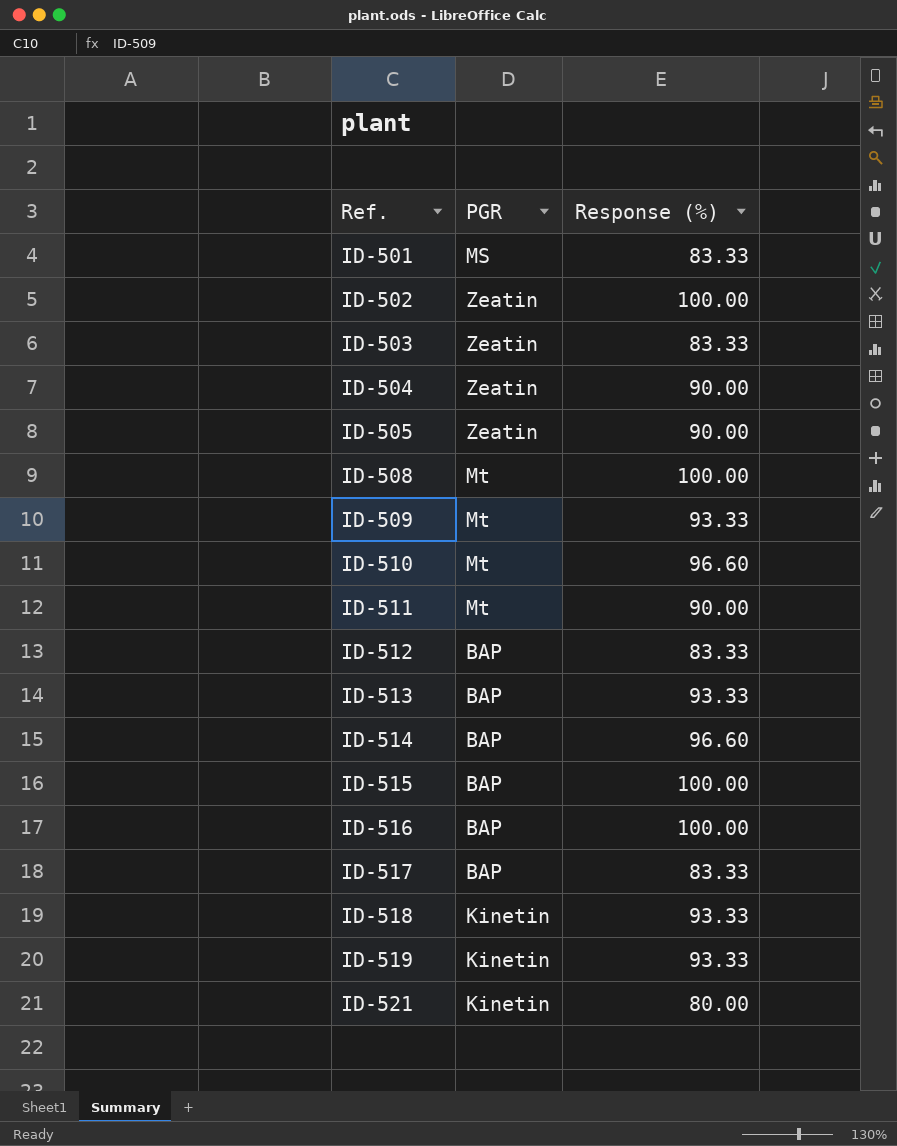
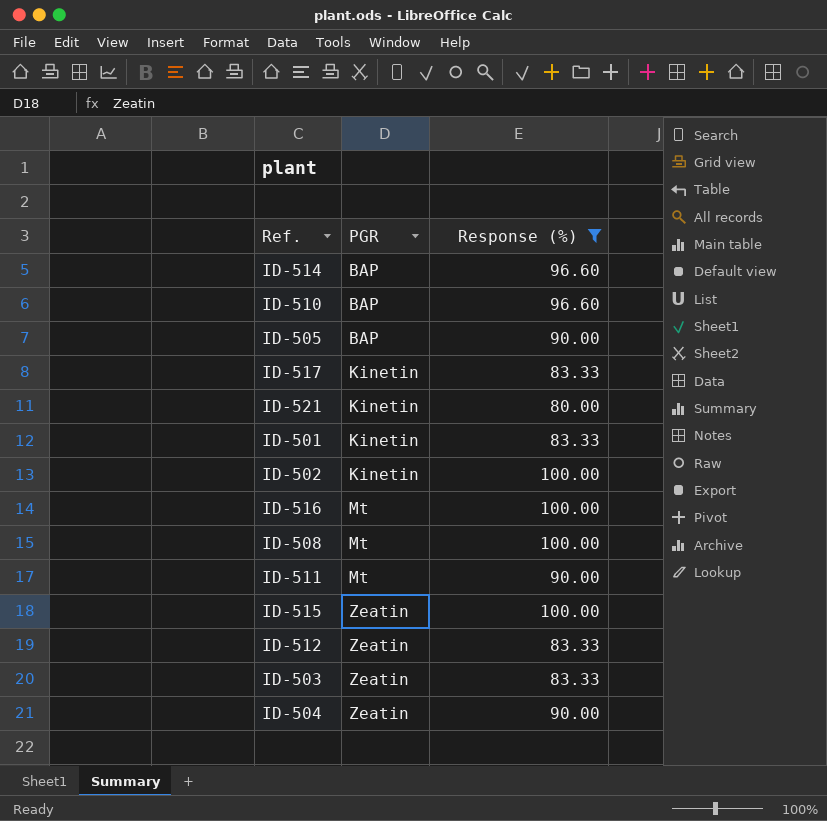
filter: none -> Response (%) != 93.33
row order: Ref. ascending -> PGR ascending
ID-510 | PGR: Mt -> BAP
ID-505 | PGR: Zeatin -> BAP
ID-517 | PGR: BAP -> Kinetin
ID-501 | PGR: MS -> Kinetin
ID-502 | PGR: Zeatin -> Kinetin
ID-516 | PGR: BAP -> Mt
ID-515 | PGR: BAP -> Zeatin
ID-512 | PGR: BAP -> Zeatin

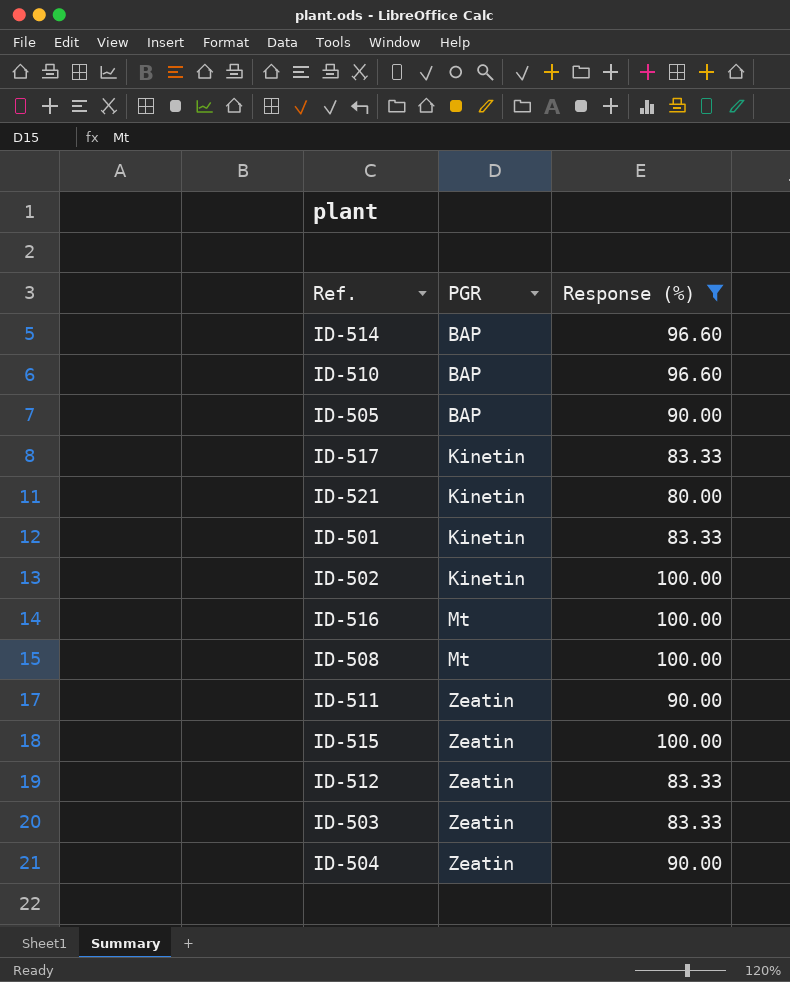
ID-511 | PGR: Mt -> Zeatin

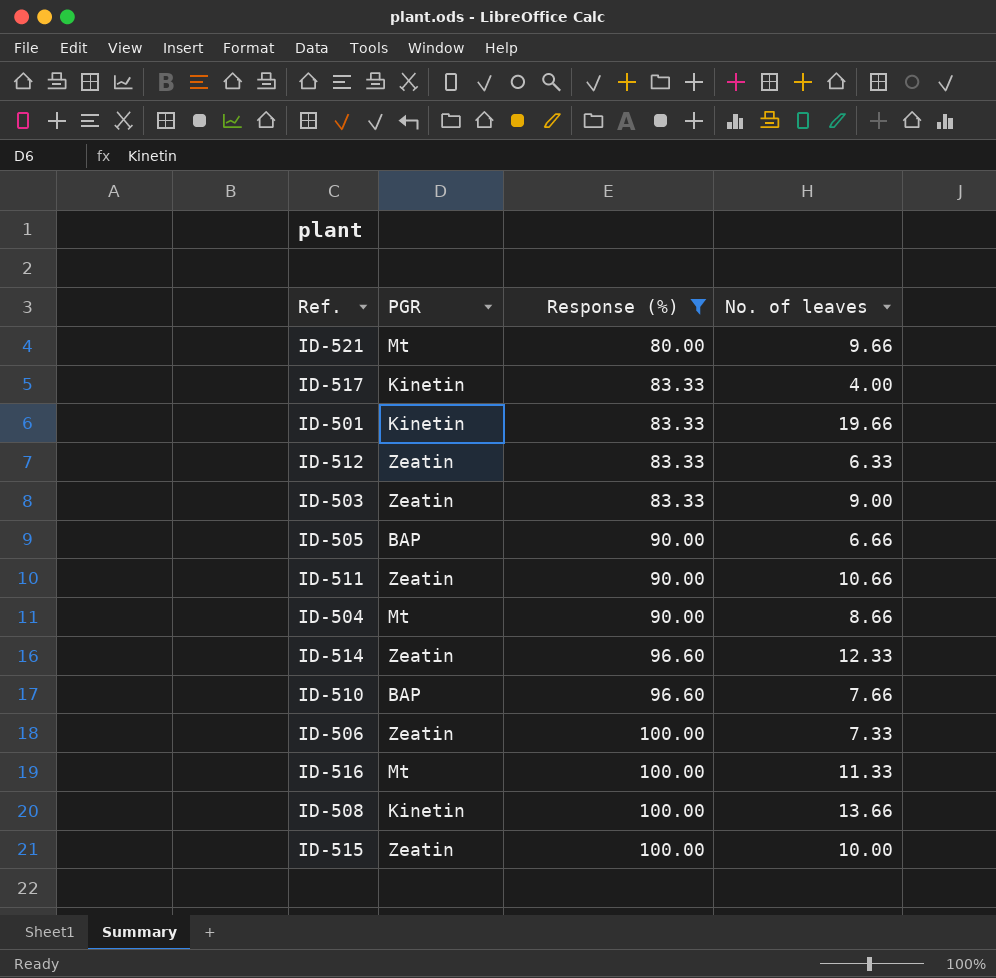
row order: PGR ascending -> Response (%) ascending
column No. of leaves | position: none -> 4
row ID-502: Kinetin | 100.00 -> none
ID-521 | PGR: Kinetin -> Mt
ID-504 | PGR: Zeatin -> Mt
ID-514 | PGR: BAP -> Zeatin
row ID-506: none -> Zeatin | 100.00 | 7.33
ID-508 | PGR: Mt -> Kinetin

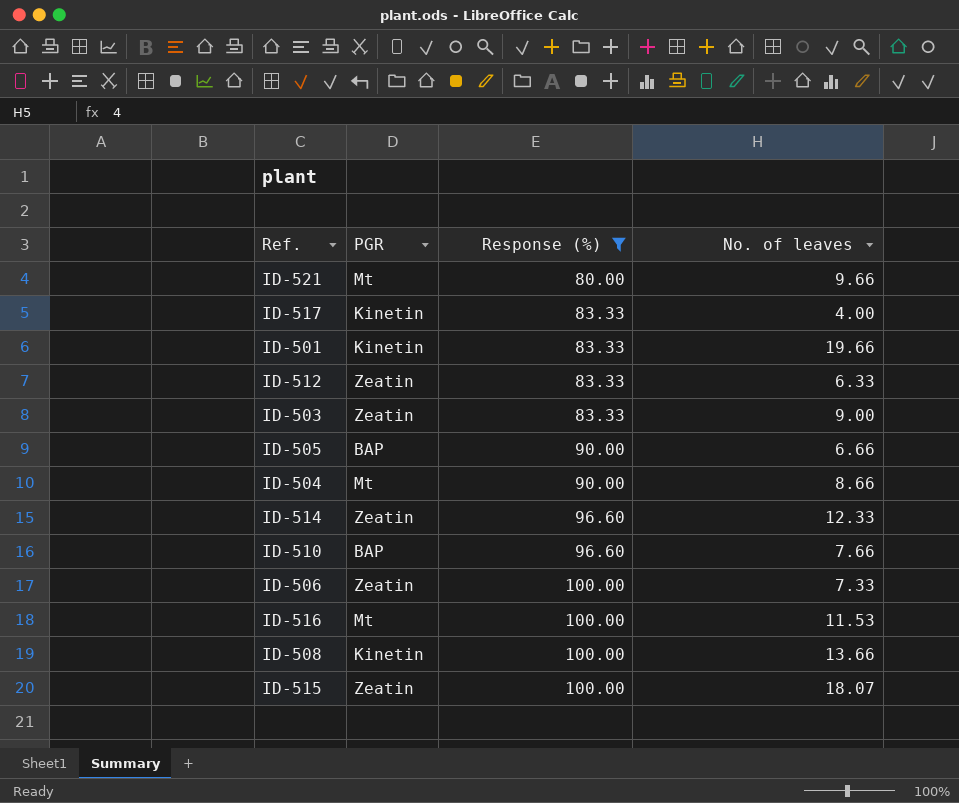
row ID-511: Zeatin | 90.00 | 10.66 -> none
ID-516 | No. of leaves: 11.33 -> 11.53
ID-515 | No. of leaves: 10.00 -> 18.07

